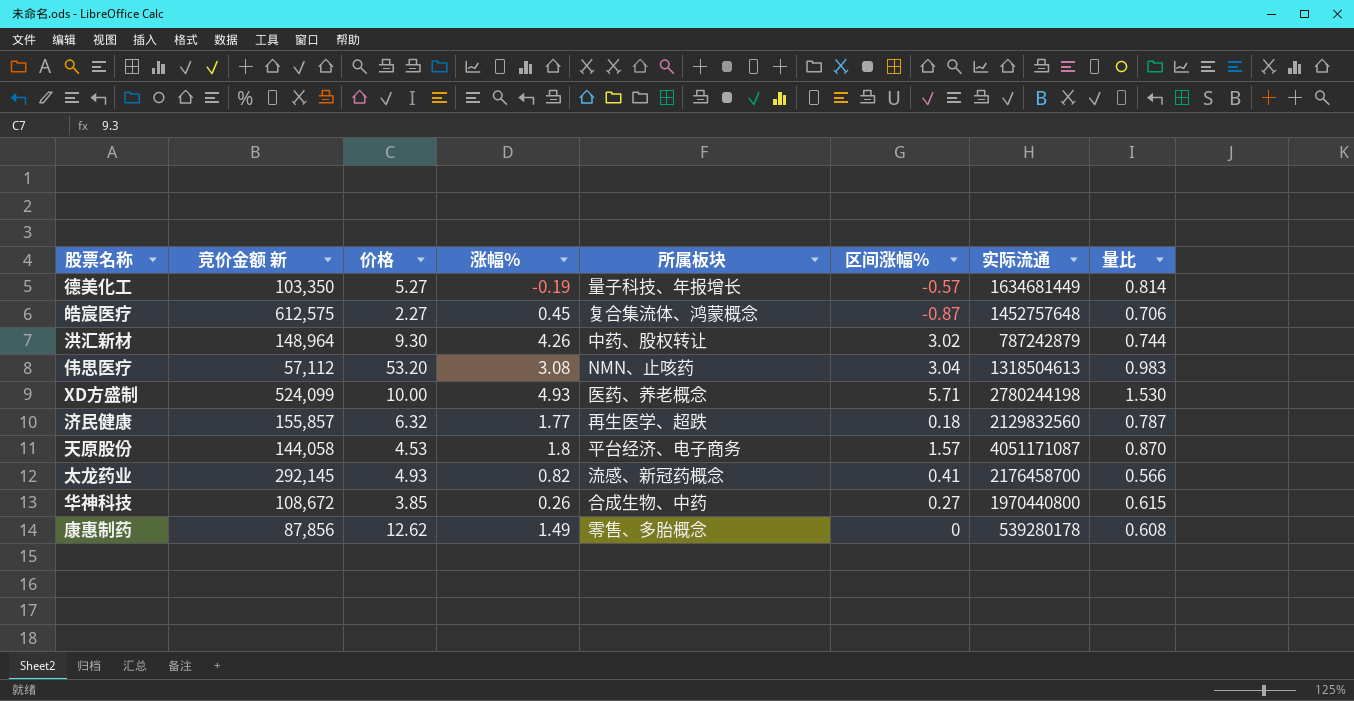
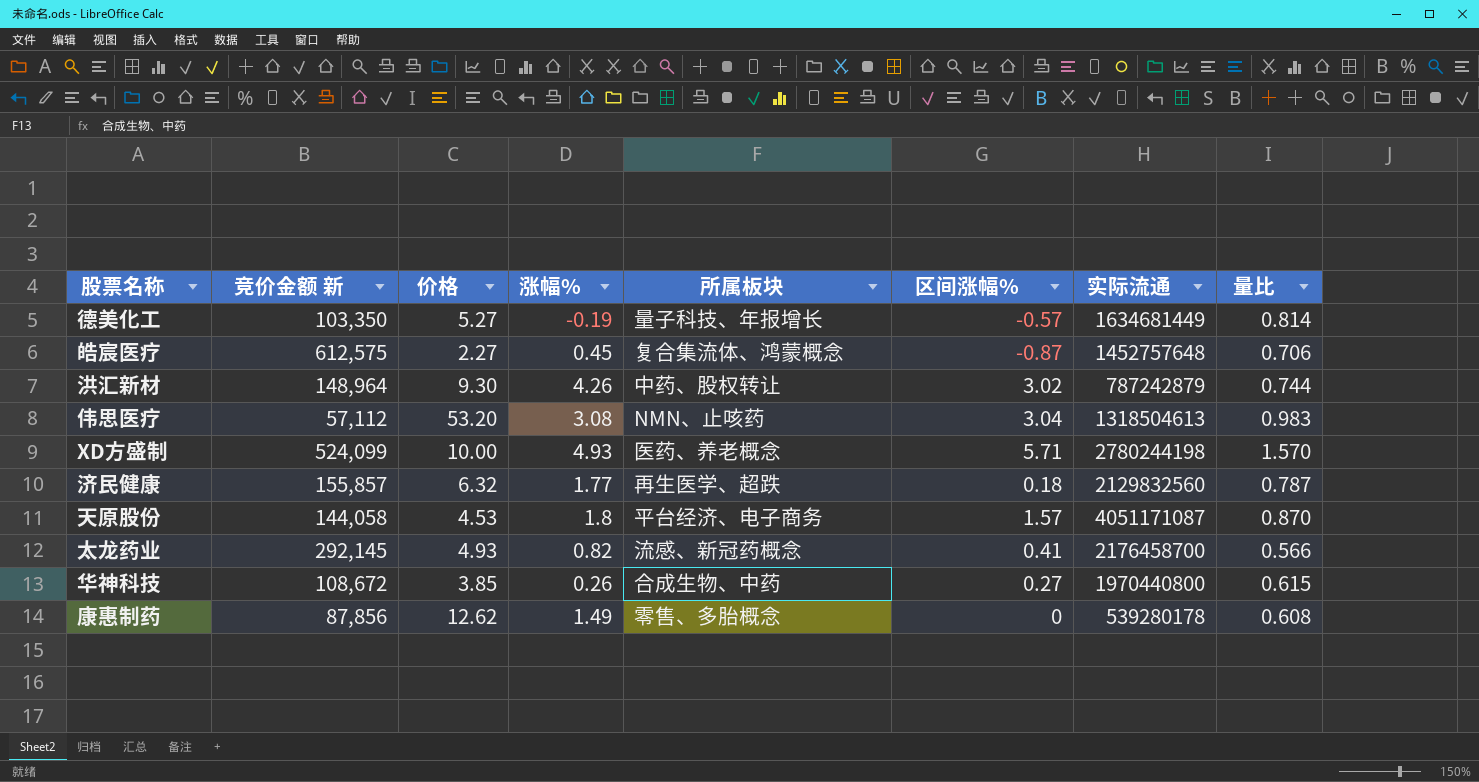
XD方盛制 | 量比: 1.530 -> 1.570

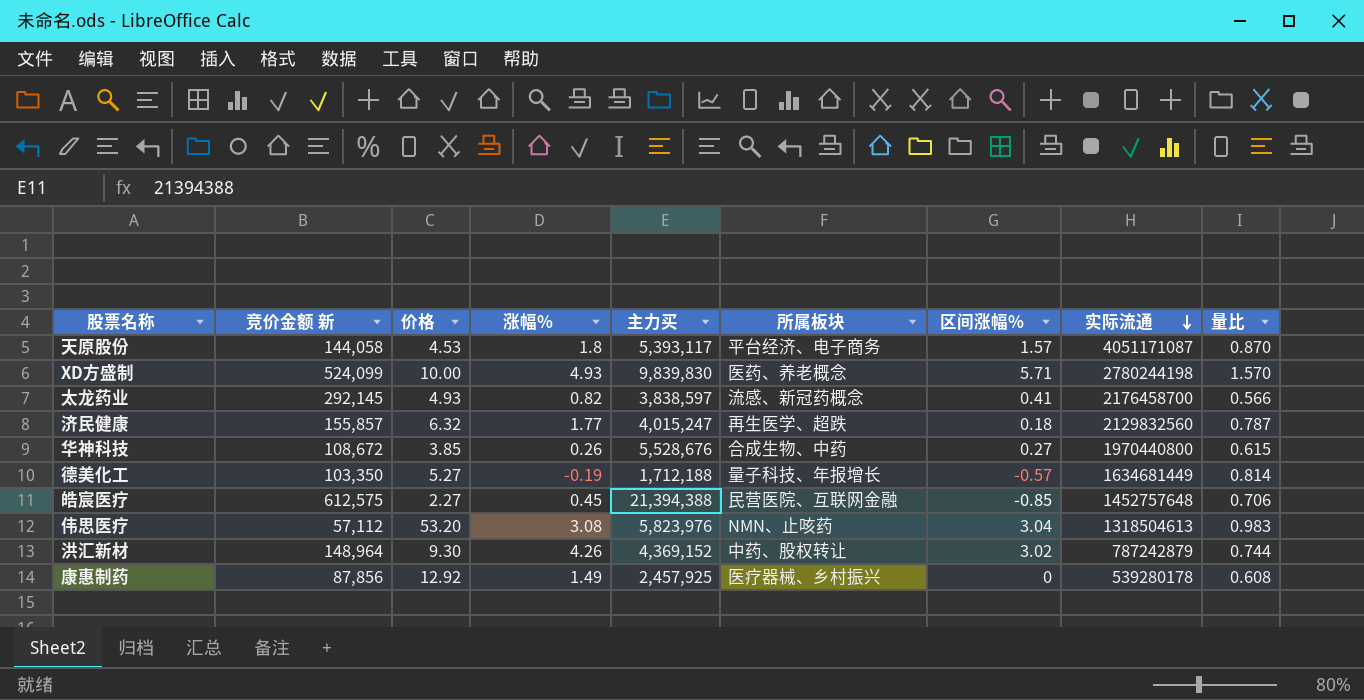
row order: none -> 实际流通 descending
column 主力买 | position: none -> 5
皓宸医疗 | 所属板块: 复合集流体、鸿蒙概念 -> 民营医院、互联网金融
皓宸医疗 | 区间涨幅%: -0.87 -> -0.85
康惠制药 | 价格: 12.62 -> 12.92
康惠制药 | 所属板块: 零售、多胎概念 -> 医疗器械、乡村振兴

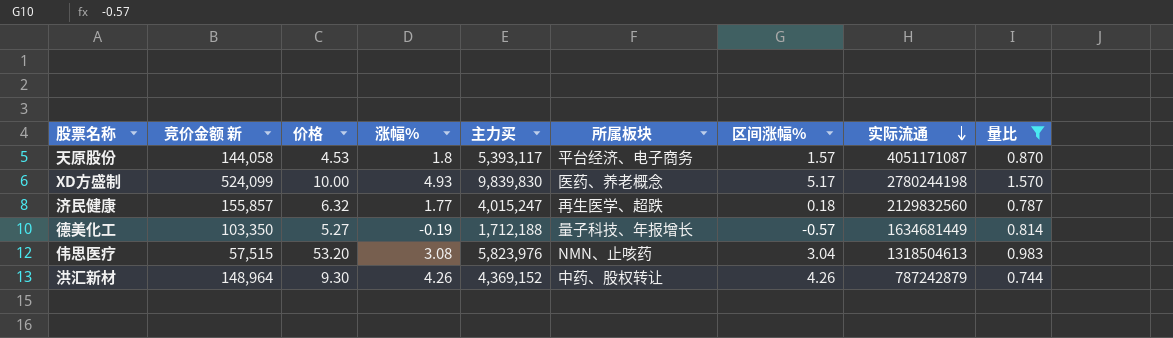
filter: none -> 量比 >= 0.744
XD方盛制 | 区间涨幅%: 5.71 -> 5.17
伟思医疗 | 竞价金额 新: 57,112 -> 57,515
洪汇新材 | 区间涨幅%: 3.02 -> 4.26

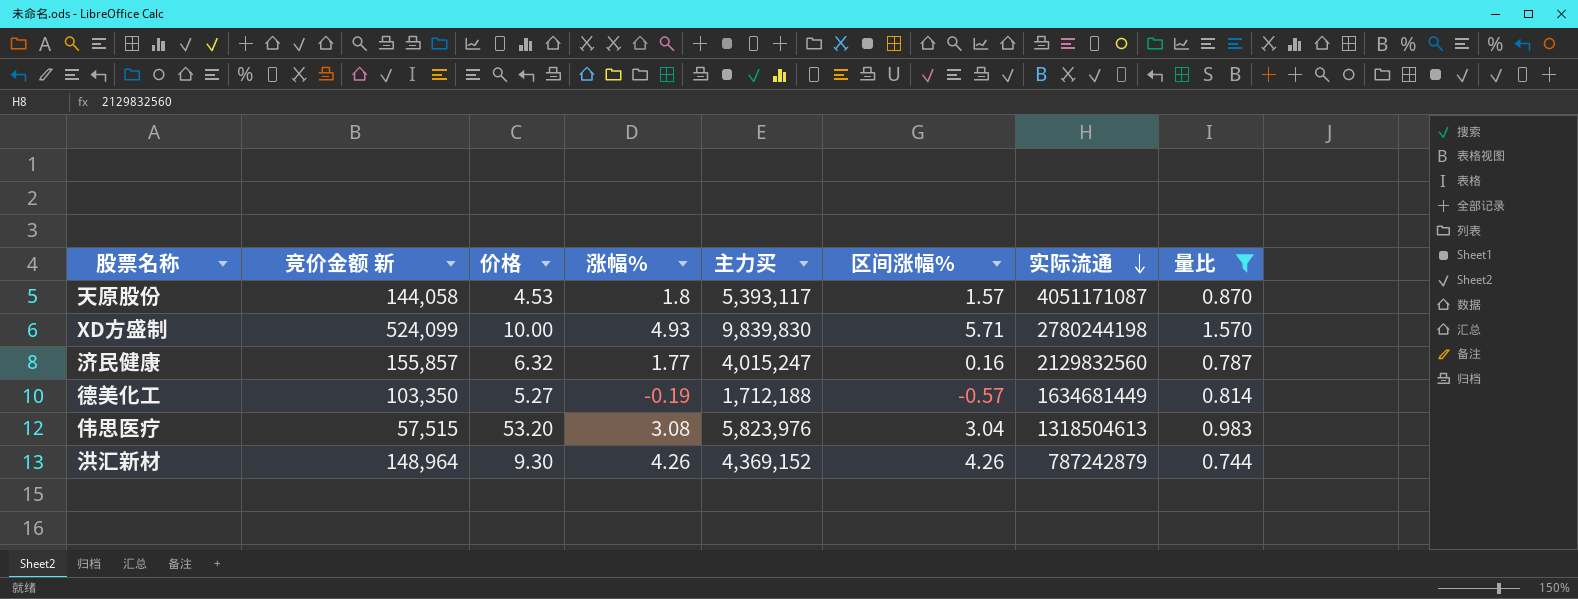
column 所属板块 | position: 6 -> none
XD方盛制 | 区间涨幅%: 5.17 -> 5.71
济民健康 | 区间涨幅%: 0.18 -> 0.16

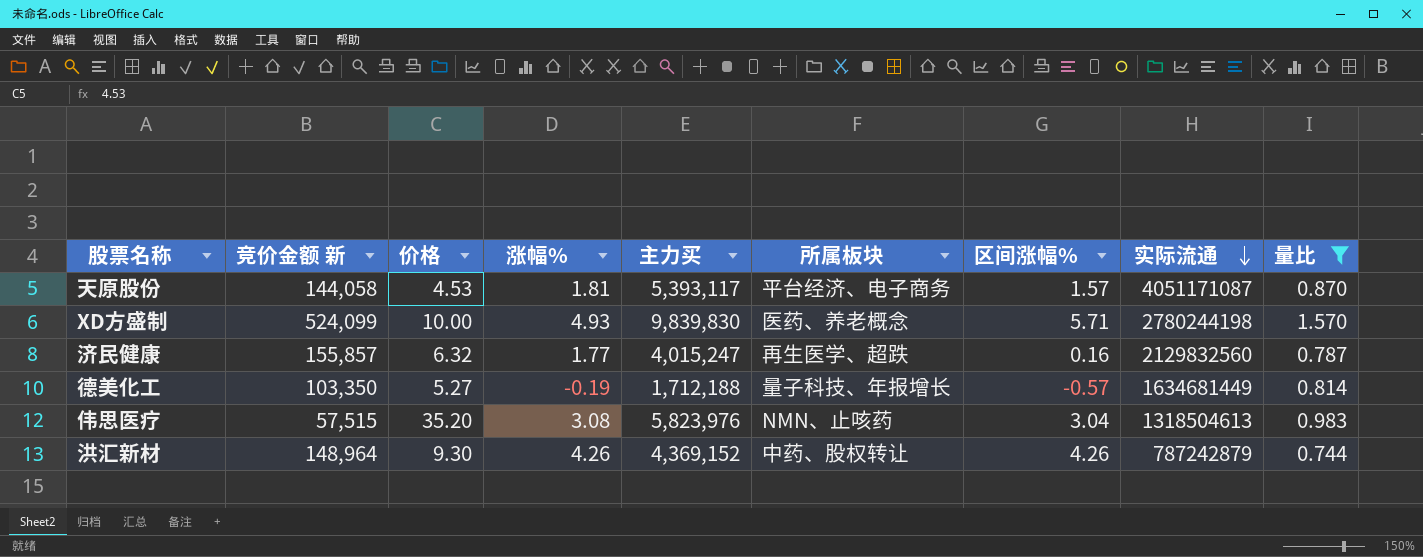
column 所属板块 | position: none -> 6
天原股份 | 涨幅%: 1.8 -> 1.81
伟思医疗 | 价格: 53.20 -> 35.20

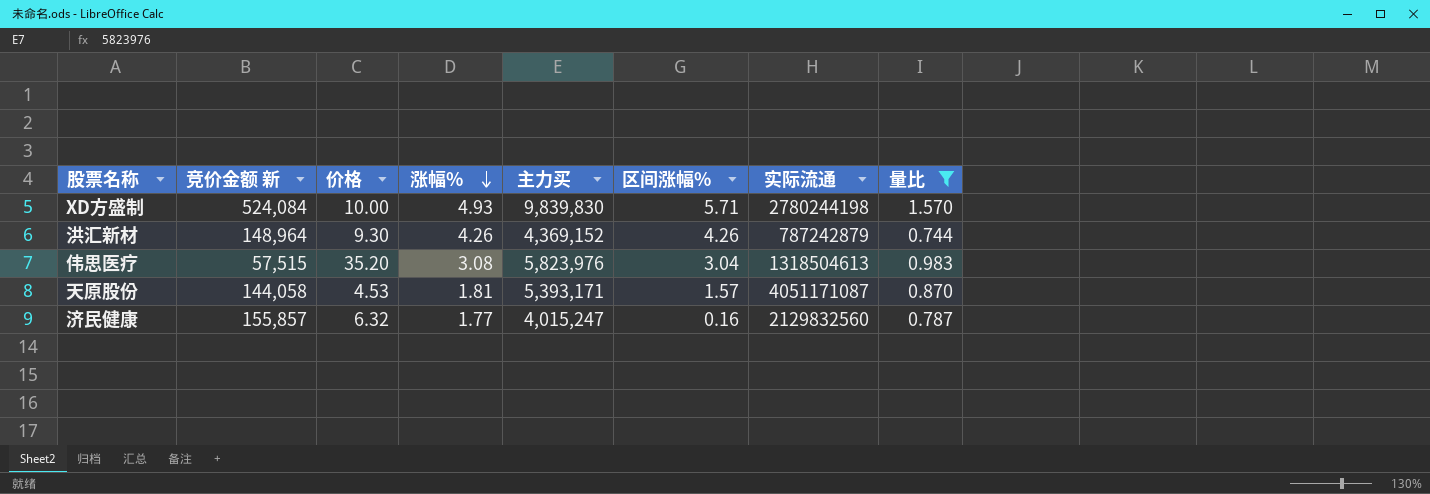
row order: 实际流通 descending -> 涨幅% descending
column 所属板块 | position: 6 -> none
row 德美化工: 103,350 | 5.27 | -0.19 | 1,712,188 | 量子科技、年报增长 | -0.57 | 1634681449 | 0.814 -> none
XD方盛制 | 竞价金额 新: 524,099 -> 524,084
天原股份 | 主力买: 5,393,117 -> 5,393,171

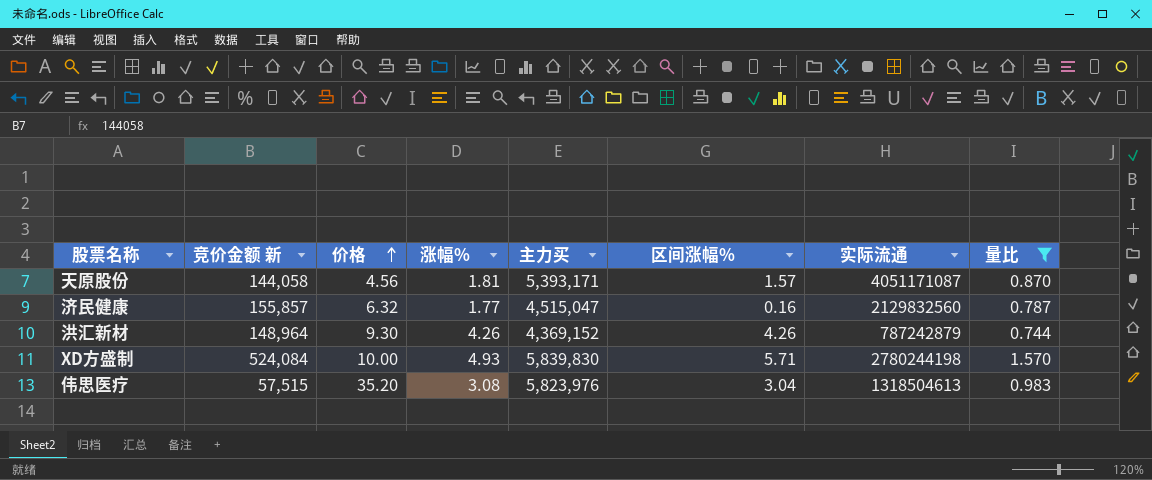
row order: 涨幅% descending -> 价格 ascending
天原股份 | 价格: 4.53 -> 4.56
济民健康 | 主力买: 4,015,247 -> 4,515,047
XD方盛制 | 主力买: 9,839,830 -> 5,839,830

